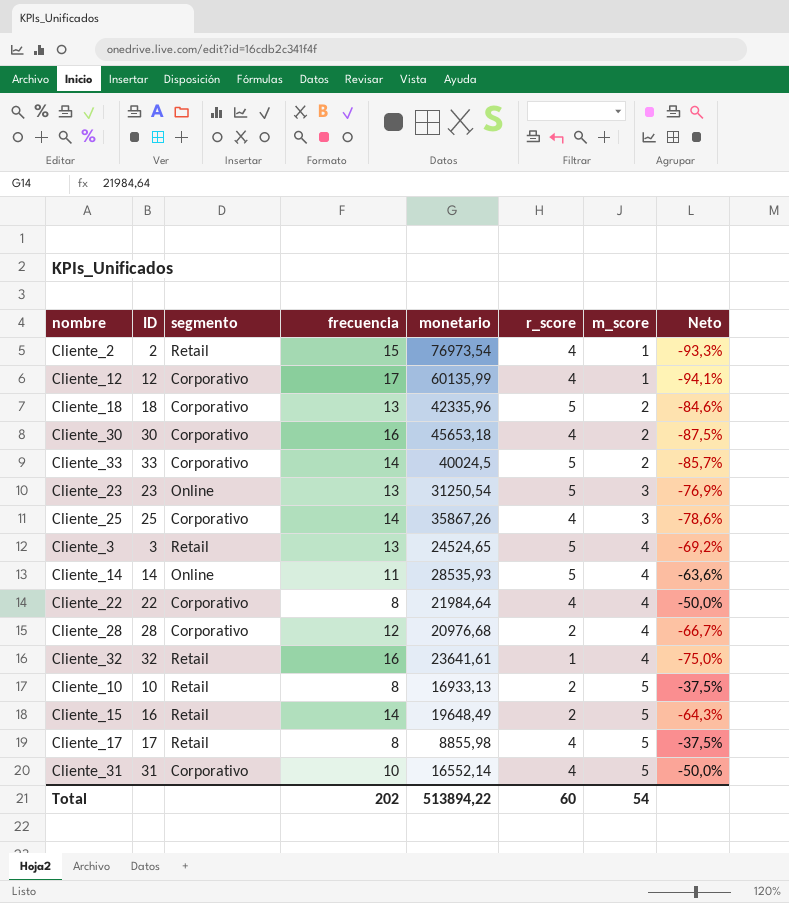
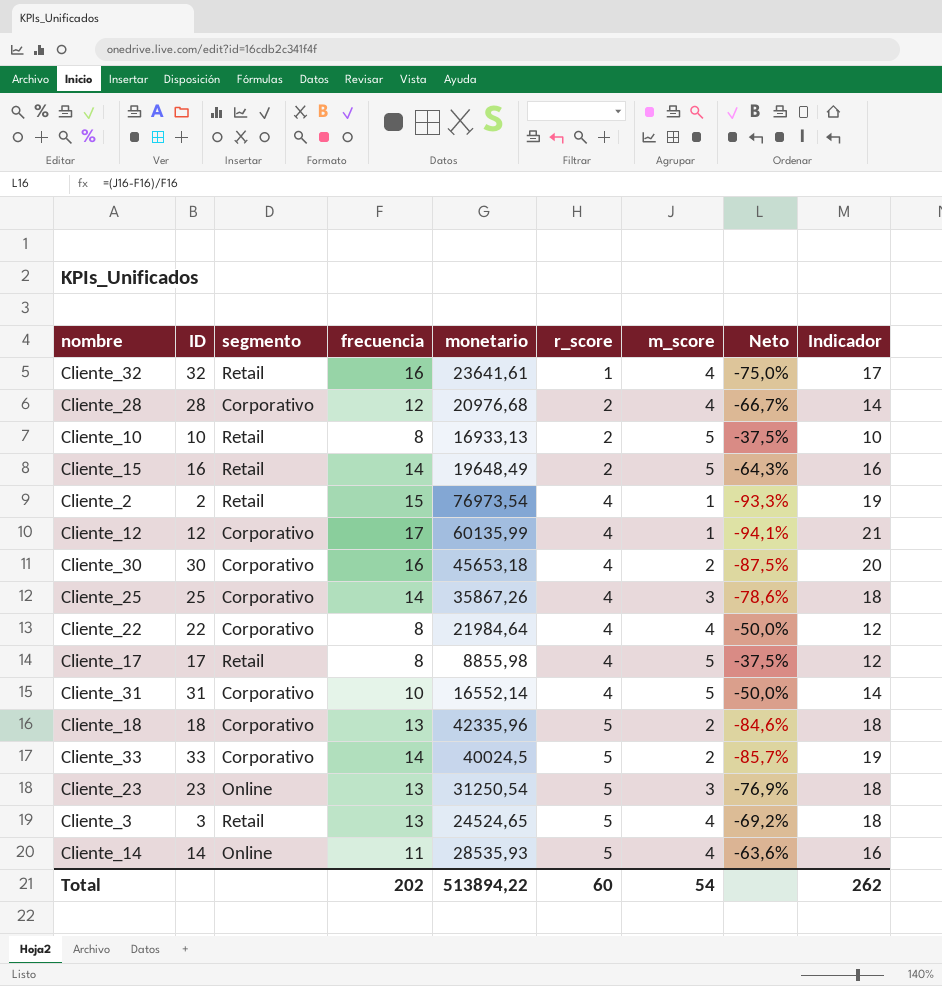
row order: m_score ascending -> r_score ascending
column Indicador | formula: none -> [frecuencia] + [r_score]

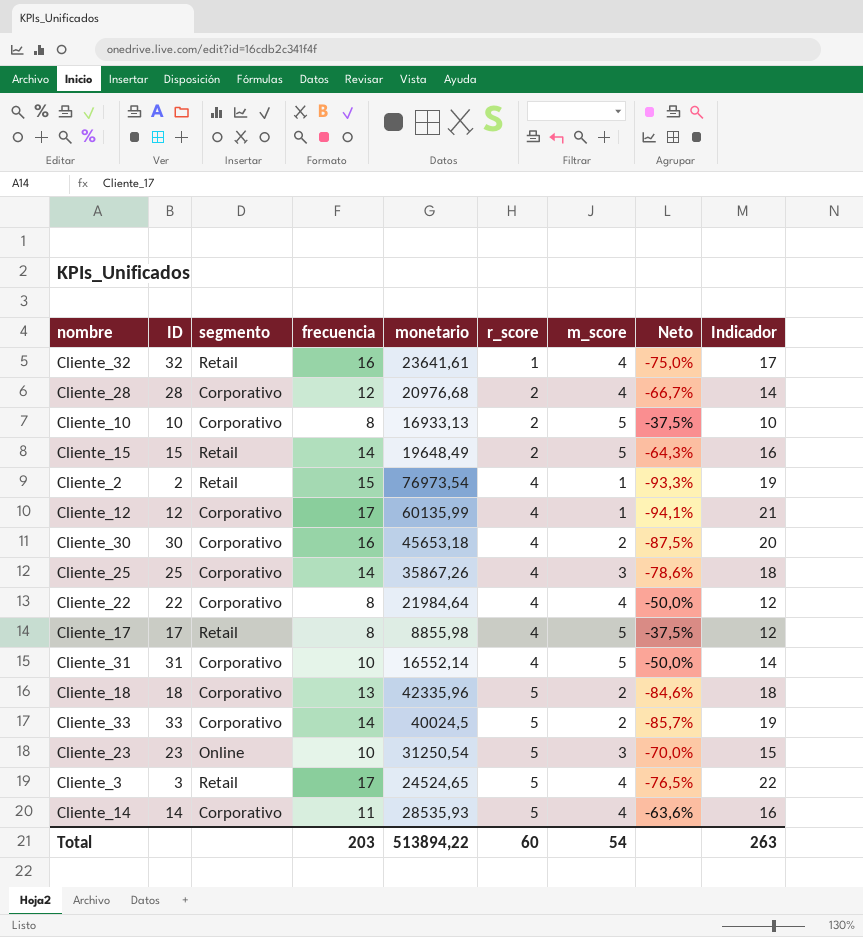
Cliente_10 | segmento: Retail -> Corporativo
Cliente_15 | ID: 16 -> 15
Cliente_23 | frecuencia: 13 -> 10
Cliente_23 | Neto: -76,9% -> -70,0%
Cliente_23 | Indicador: 18 -> 15
Cliente_3 | frecuencia: 13 -> 17
Cliente_3 | Neto: -69,2% -> -76,5%
Cliente_3 | Indicador: 18 -> 22
Cliente_14 | segmento: Online -> Corporativo
Total | frecuencia: 202 -> 203
Total | Indicador: 262 -> 263

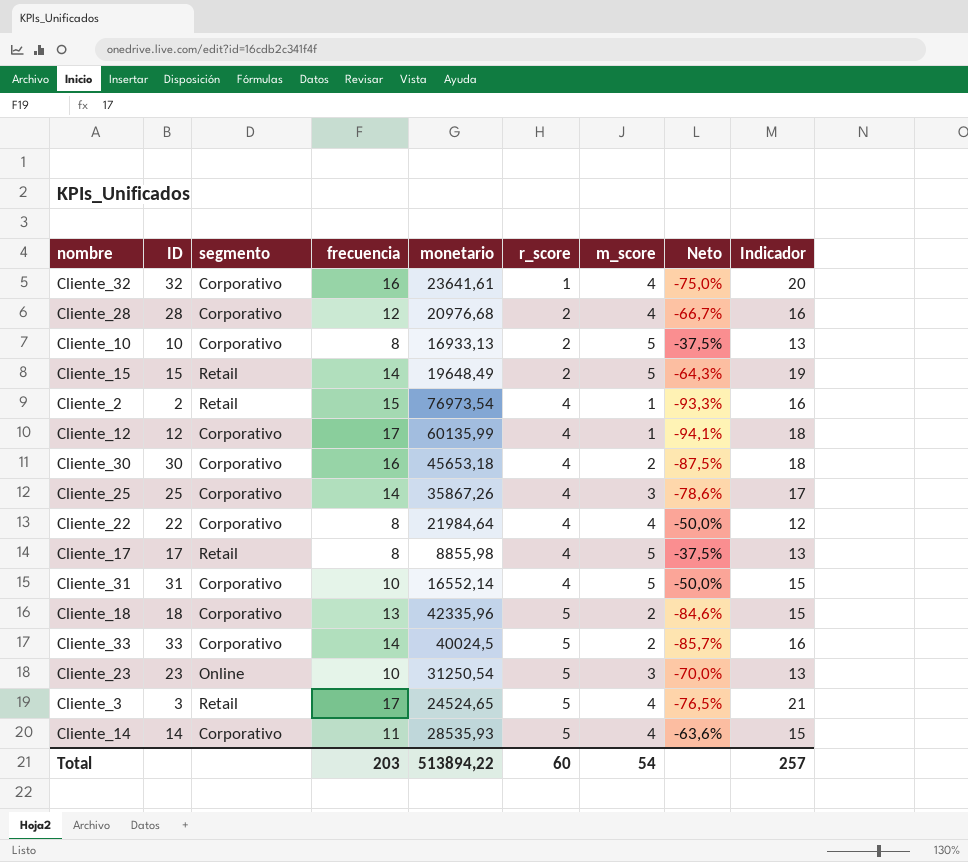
column Indicador | formula: [frecuencia] + [r_score] -> [frecuencia] + [m_score]
Cliente_32 | segmento: Retail -> Corporativo
Total | Indicador: 263 -> 257

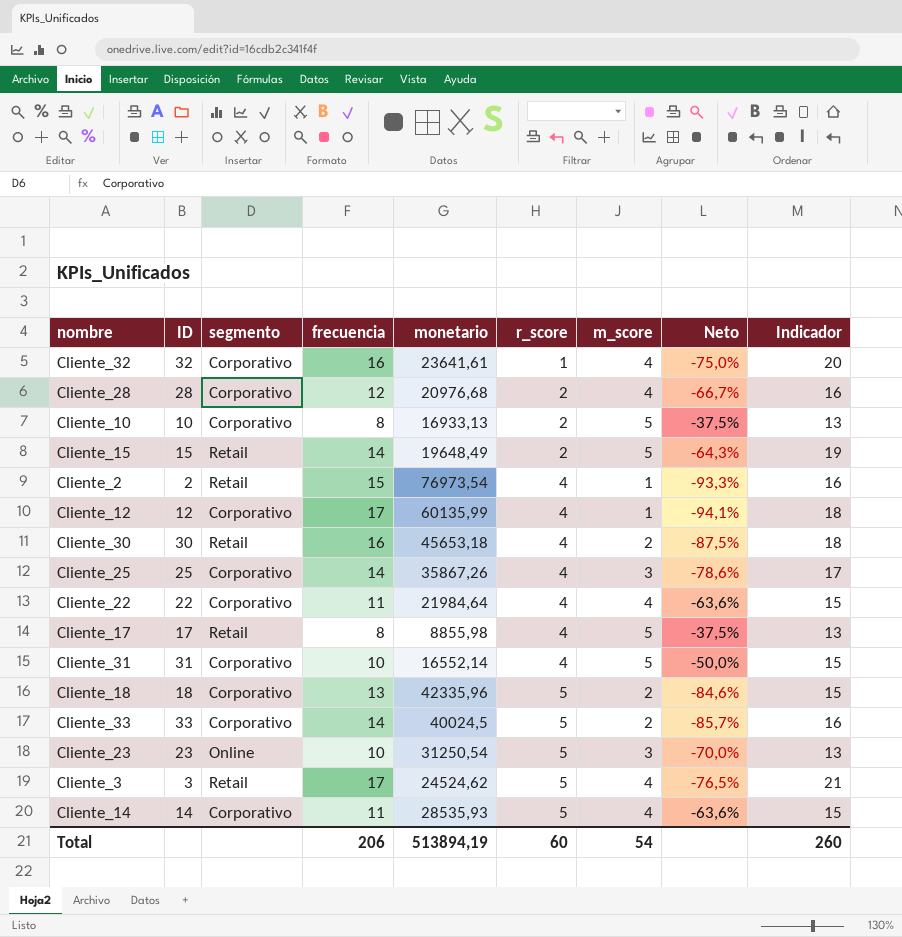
Cliente_30 | segmento: Corporativo -> Retail
Cliente_22 | frecuencia: 8 -> 11
Cliente_22 | Neto: -50,0% -> -63,6%
Cliente_22 | Indicador: 12 -> 15
Cliente_3 | monetario: 24524,65 -> 24524,62
Total | frecuencia: 203 -> 206
Total | monetario: 513894,22 -> 513894,19
Total | Indicador: 257 -> 260

